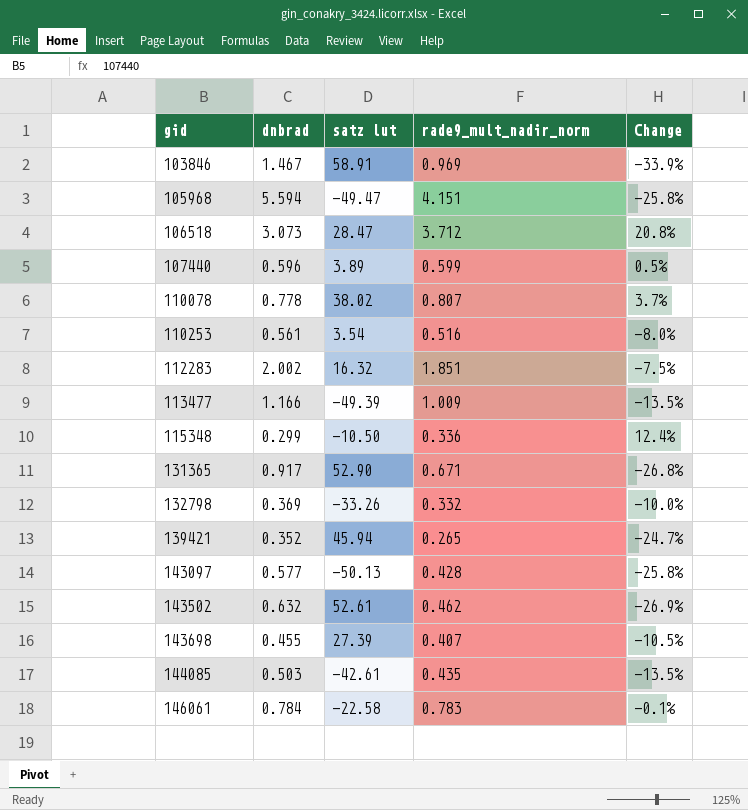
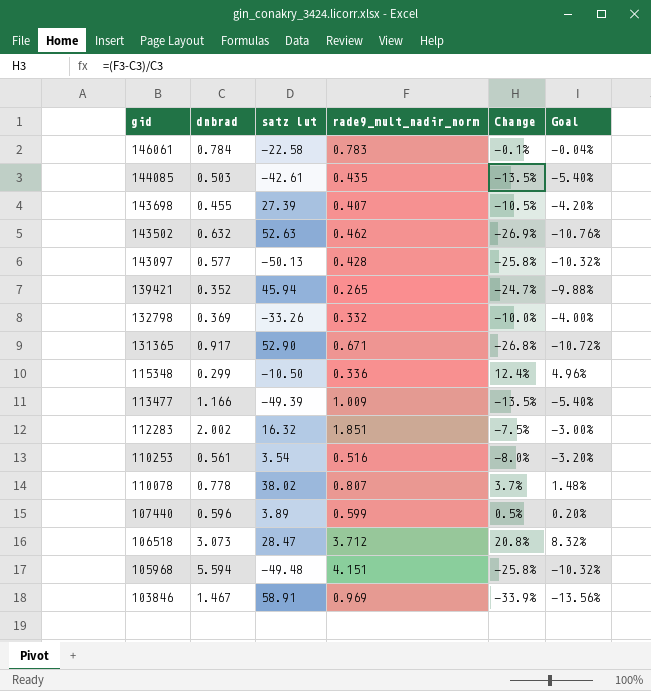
row order: gid ascending -> gid descending
column Goal | formula: none -> [Change] * 0.4
143502 | satz lut: 52.61 -> 52.63
105968 | satz lut: -49.47 -> -49.48

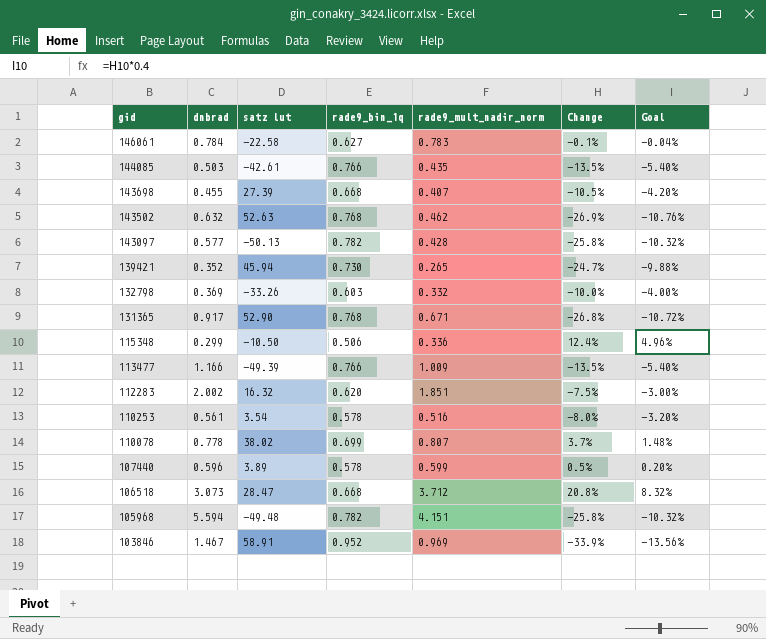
column rade9_bin_1q | position: none -> 4

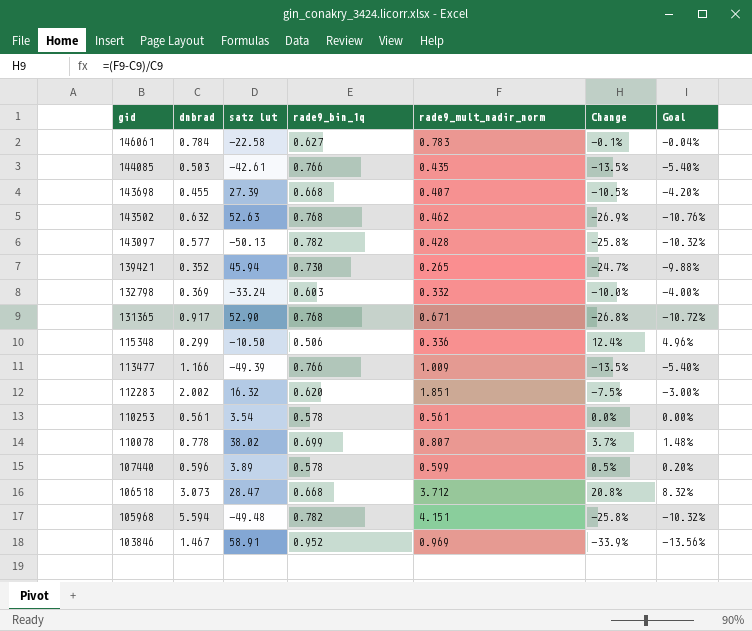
132798 | satz lut: -33.26 -> -33.24
110253 | rade9_mult_nadir_norm: 0.516 -> 0.561
110253 | Change: -8.0% -> 0.0%
110253 | Goal: -3.20% -> 0.00%

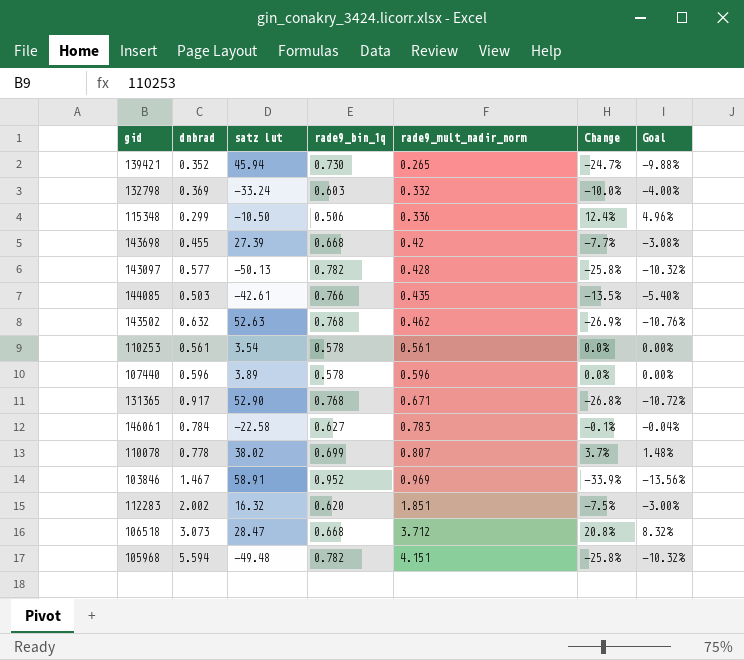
row order: gid descending -> rade9_mult_nadir_norm ascending
row 113477: 1.166 | -49.39 | 0.766 | 1.009 | -13.5% | -5.40% -> none
143698 | rade9_mult_nadir_norm: 0.407 -> 0.42
143698 | Change: -10.5% -> -7.7%
143698 | Goal: -4.20% -> -3.08%
107440 | rade9_mult_nadir_norm: 0.599 -> 0.596
107440 | Change: 0.5% -> 0.0%
107440 | Goal: 0.20% -> 0.00%

